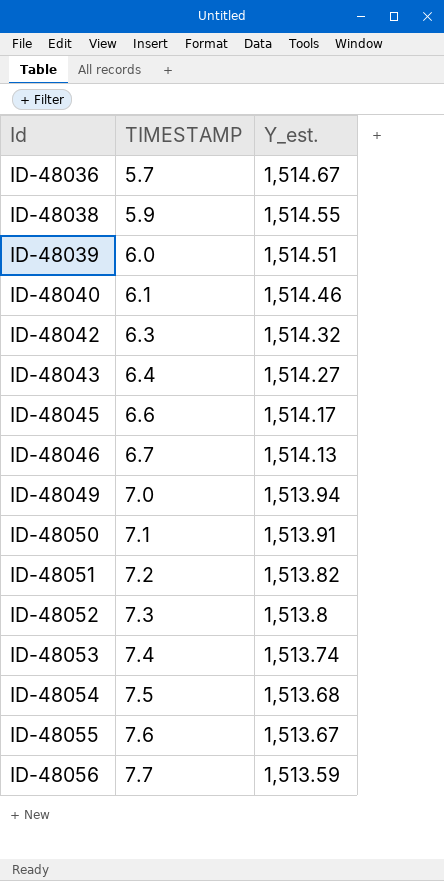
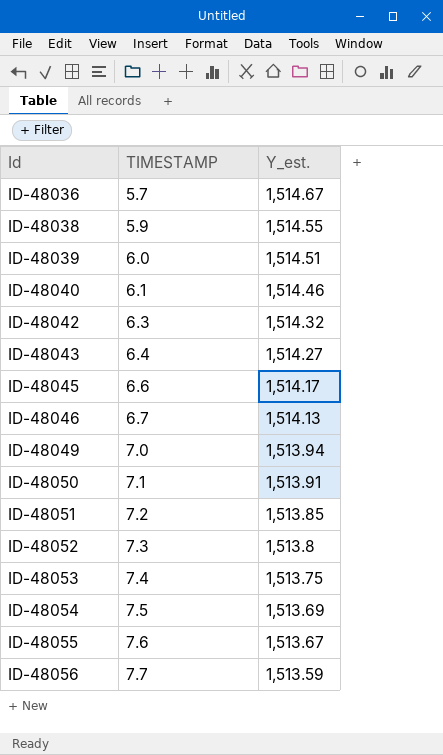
ID-48051 | Y_est.: 1,513.82 -> 1,513.85
ID-48053 | Y_est.: 1,513.74 -> 1,513.75
ID-48054 | Y_est.: 1,513.68 -> 1,513.69

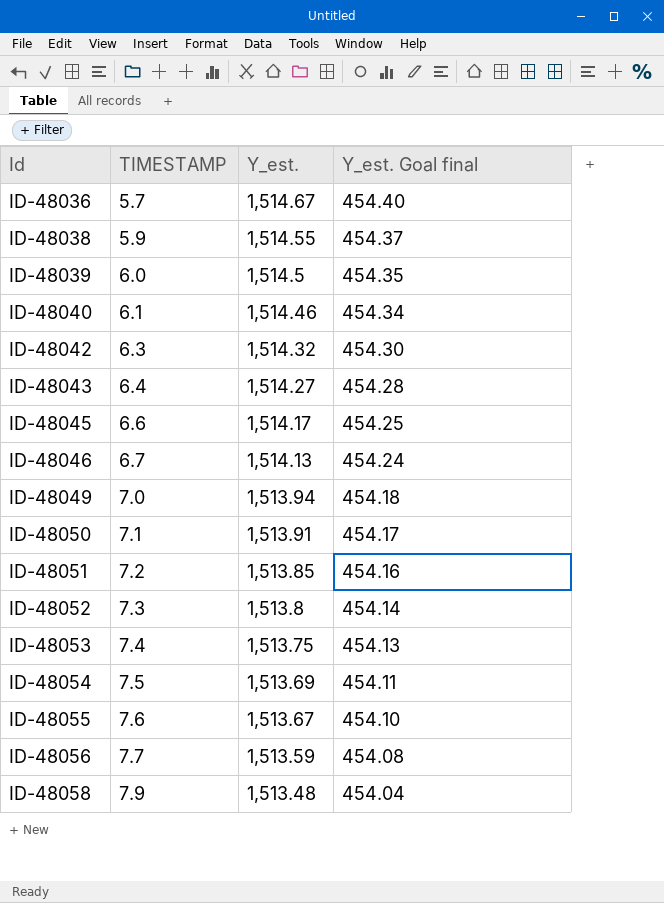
column Y_est. Goal final | formula: none -> [Y_est.] * 0.3
ID-48039 | Y_est.: 1,514.51 -> 1,514.5
row ID-48058: none -> 7.9 | 1,513.48 | 454.04

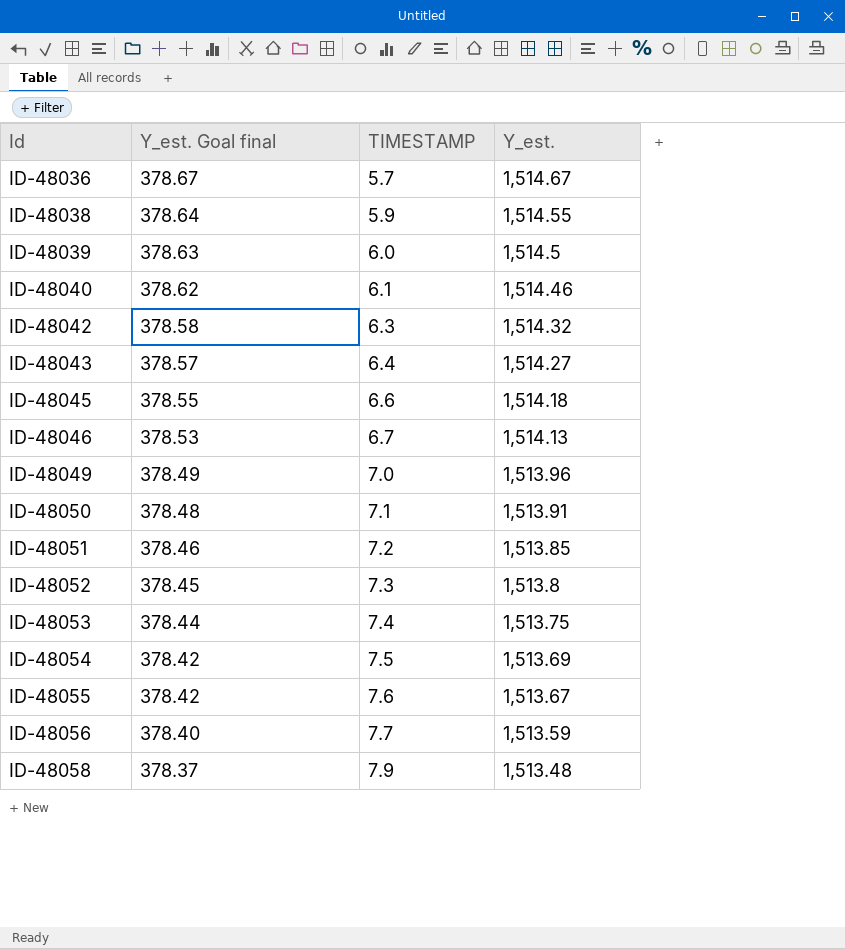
column Y_est. Goal final | formula: [Y_est.] * 0.3 -> [Y_est.] * 0.25
column Y_est. Goal final | position: 4 -> 2
ID-48045 | Y_est.: 1,514.17 -> 1,514.18
ID-48049 | Y_est.: 1,513.94 -> 1,513.96

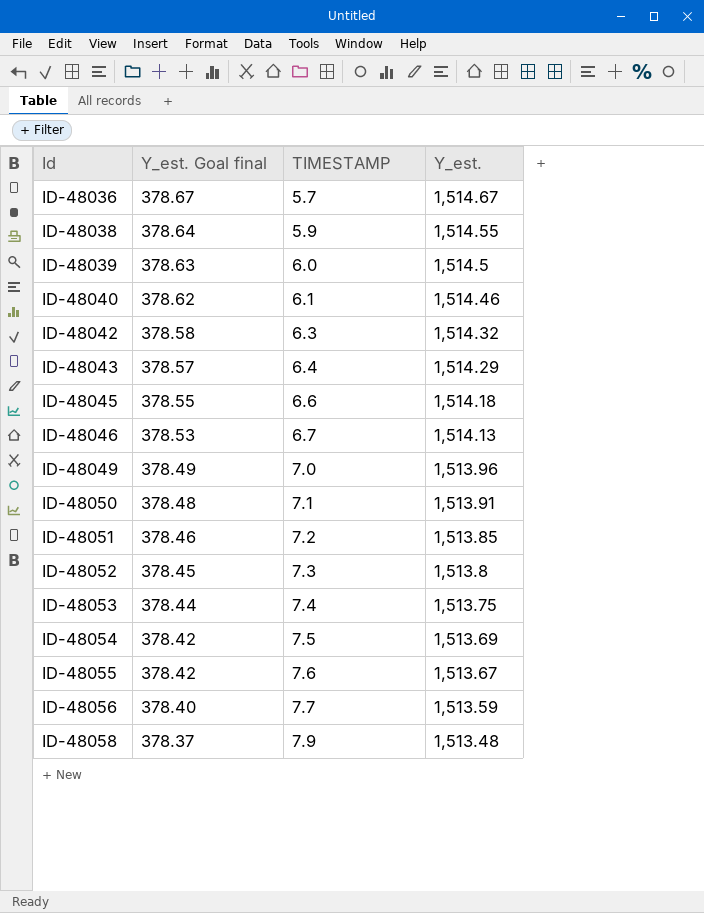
ID-48043 | Y_est.: 1,514.27 -> 1,514.29

